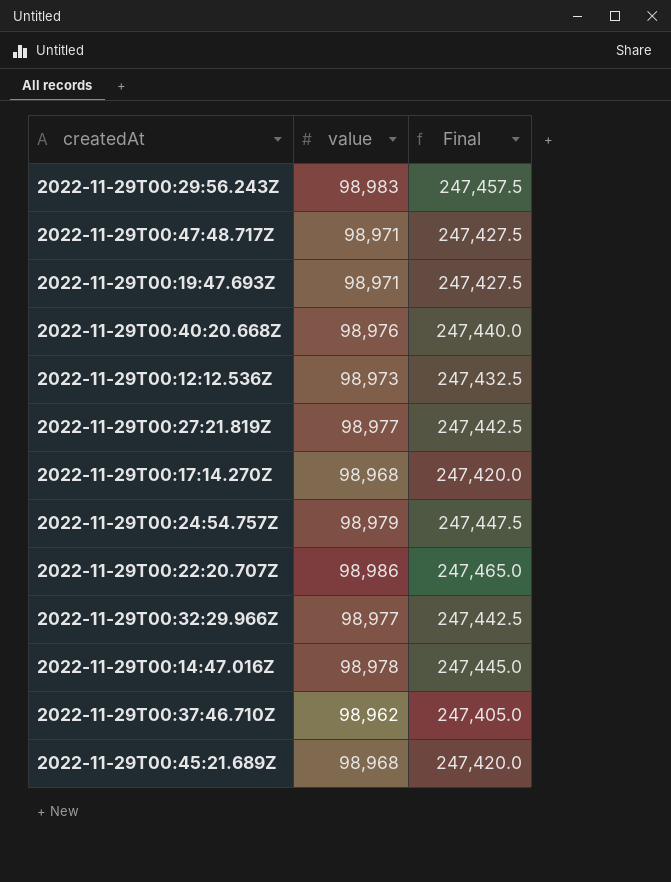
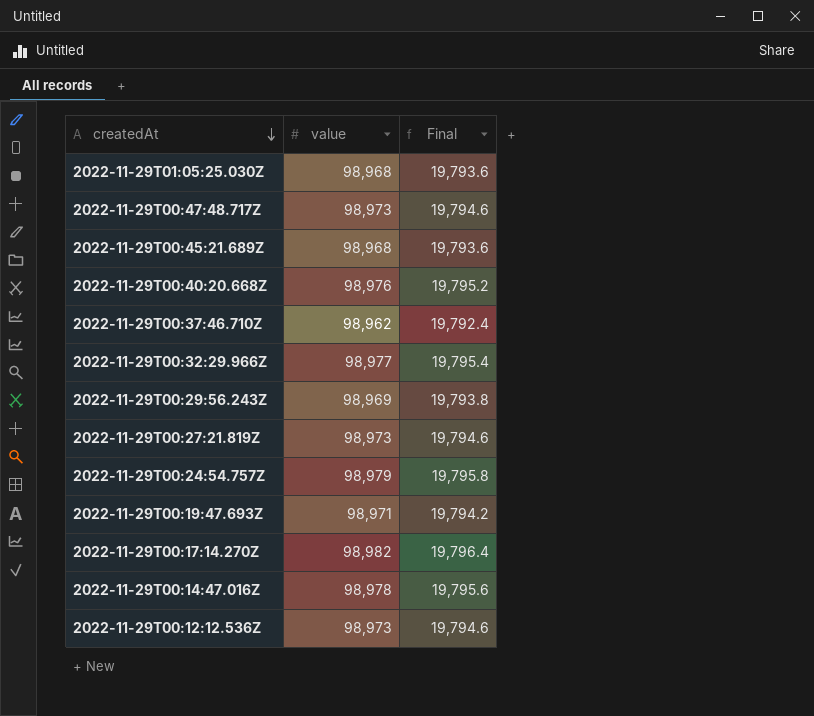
row order: none -> createdAt descending
column Final | formula: [value] * 2.5 -> [value] * 0.2
row 2022-11-29T00:22:20.707Z: 98,986 | 247,465.0 -> none
row 2022-11-29T01:05:25.030Z: none -> 98,968 | 19,793.6
2022-11-29T00:47:48.717Z | value: 98,971 -> 98,973
2022-11-29T00:29:56.243Z | value: 98,983 -> 98,969
2022-11-29T00:27:21.819Z | value: 98,977 -> 98,973
2022-11-29T00:17:14.270Z | value: 98,968 -> 98,982

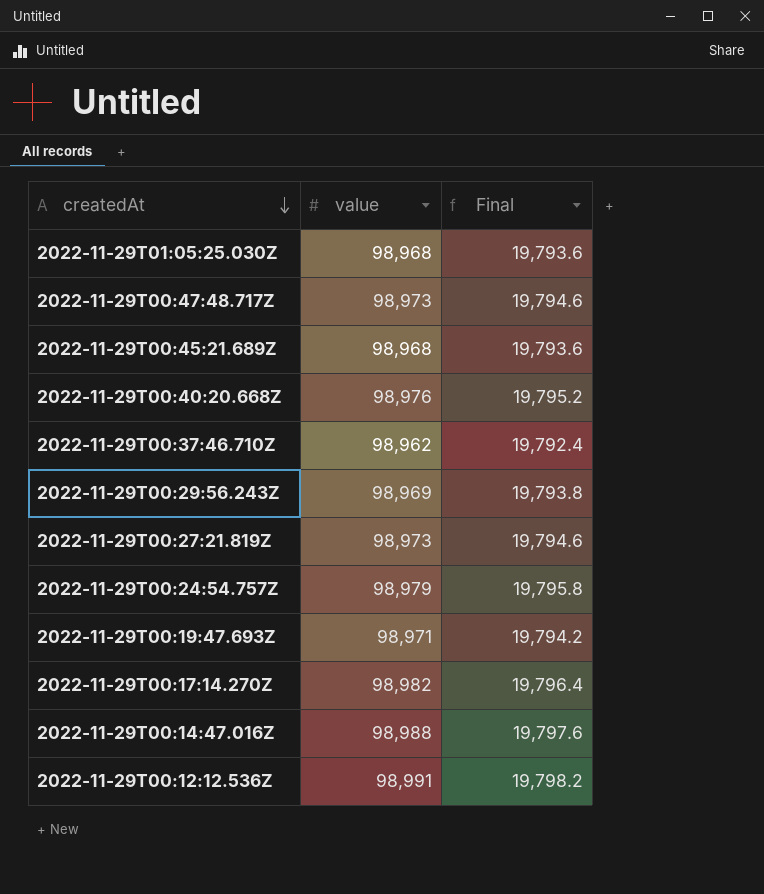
row 2022-11-29T00:32:29.966Z: 98,977 | 19,795.4 -> none
2022-11-29T00:14:47.016Z | value: 98,978 -> 98,988
2022-11-29T00:14:47.016Z | Final: 19,795.6 -> 19,797.6
2022-11-29T00:12:12.536Z | value: 98,973 -> 98,991
2022-11-29T00:12:12.536Z | Final: 19,794.6 -> 19,798.2

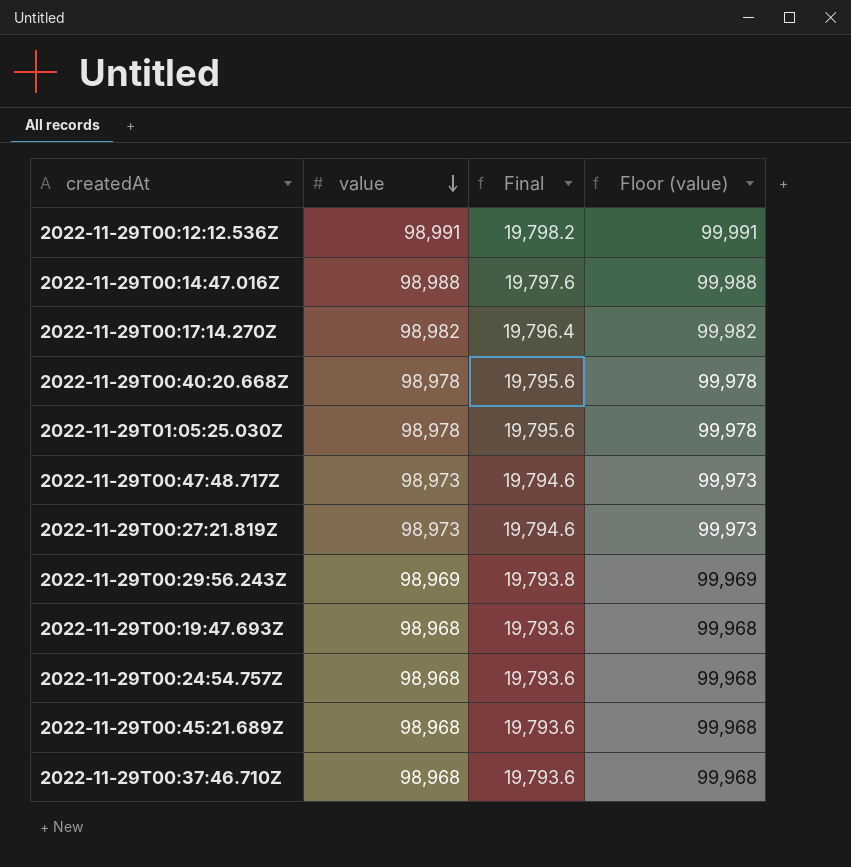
row order: createdAt descending -> value descending
column Floor (value) | formula: none -> [value] + 1000
2022-11-29T00:40:20.668Z | value: 98,976 -> 98,978
2022-11-29T00:40:20.668Z | Final: 19,795.2 -> 19,795.6
2022-11-29T01:05:25.030Z | value: 98,968 -> 98,978
2022-11-29T01:05:25.030Z | Final: 19,793.6 -> 19,795.6
2022-11-29T00:19:47.693Z | value: 98,971 -> 98,968
2022-11-29T00:19:47.693Z | Final: 19,794.2 -> 19,793.6
2022-11-29T00:24:54.757Z | value: 98,979 -> 98,968
2022-11-29T00:24:54.757Z | Final: 19,795.8 -> 19,793.6
2022-11-29T00:37:46.710Z | value: 98,962 -> 98,968
2022-11-29T00:37:46.710Z | Final: 19,792.4 -> 19,793.6

